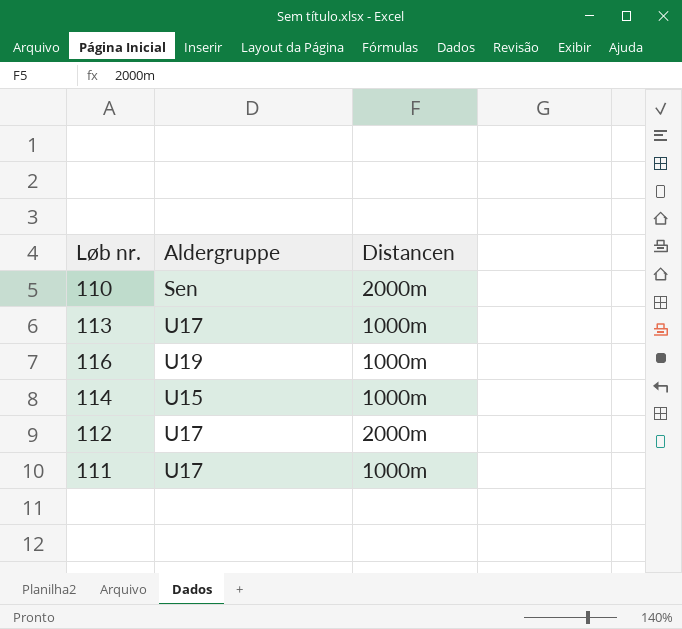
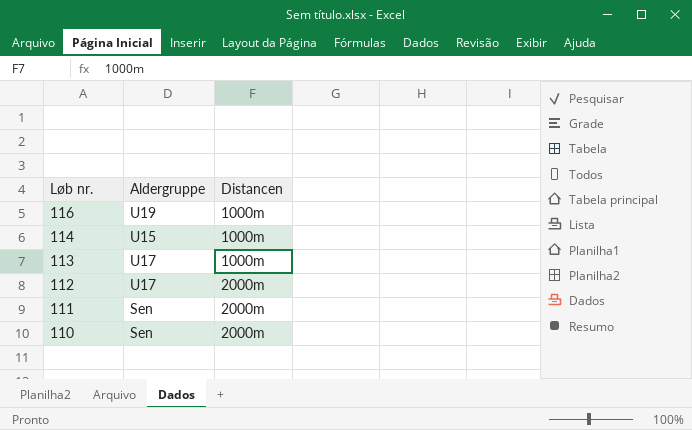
row order: none -> Løb nr. descending
111 | Aldergruppe: U17 -> Sen
111 | Distancen: 1000m -> 2000m

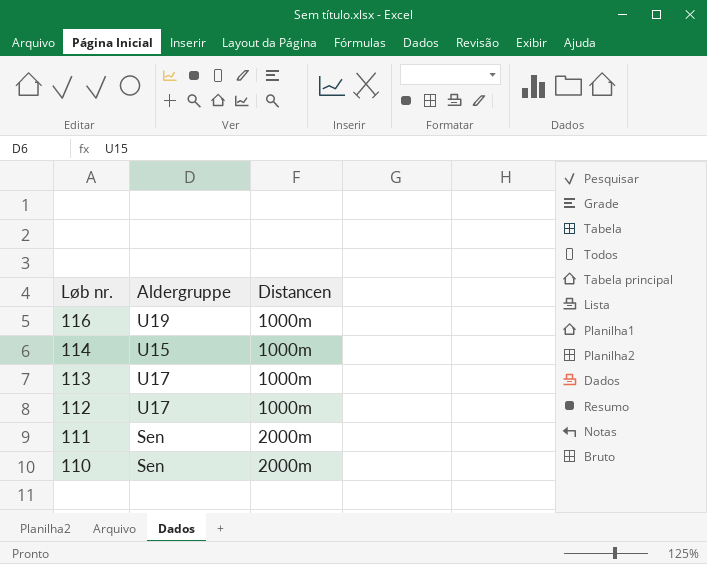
112 | Distancen: 2000m -> 1000m

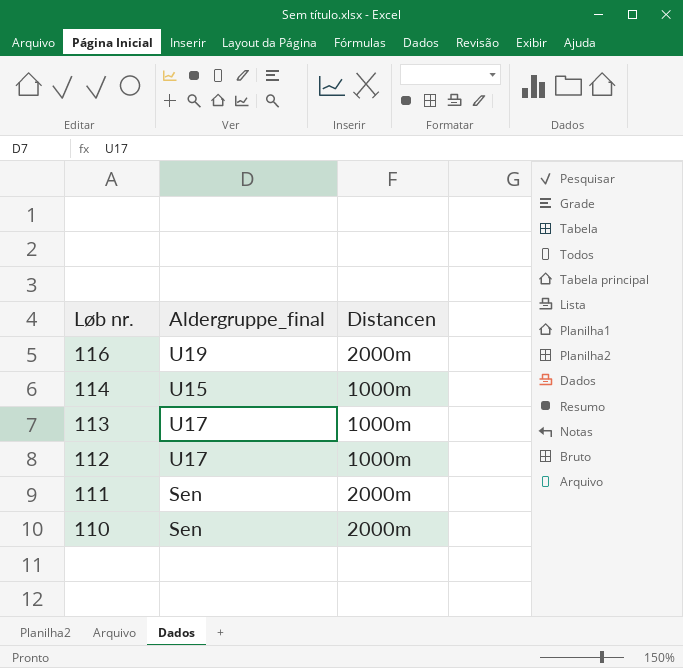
column name: Aldergruppe -> Aldergruppe_final
116 | Distancen: 1000m -> 2000m

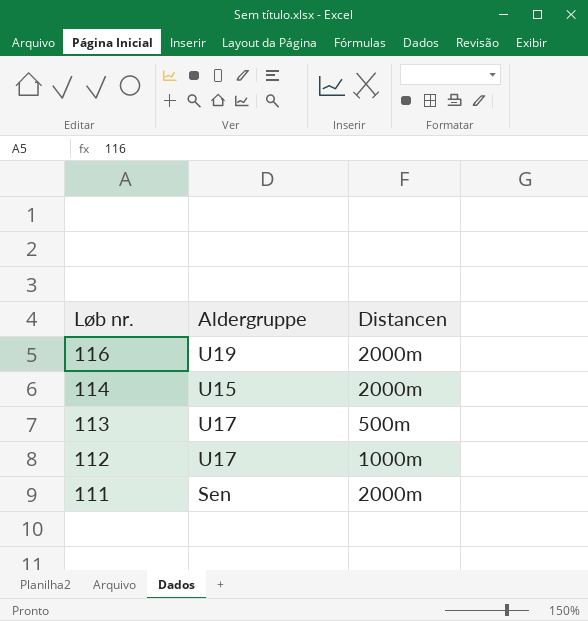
column name: Aldergruppe_final -> Aldergruppe
row 110: Sen | 2000m -> none
114 | Distancen: 1000m -> 2000m
113 | Distancen: 1000m -> 500m

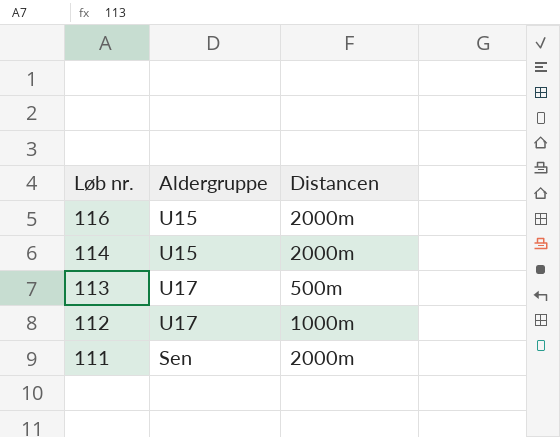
116 | Aldergruppe: U19 -> U15

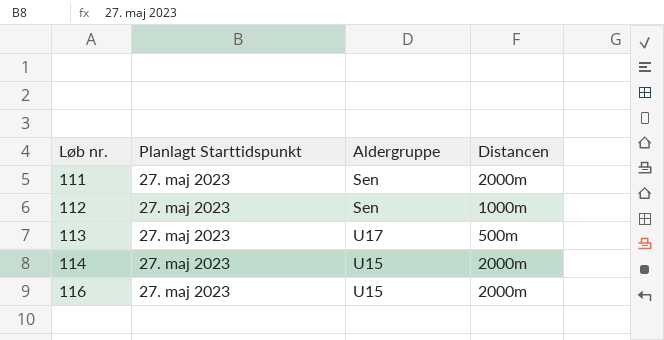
row order: Løb nr. descending -> Løb nr. ascending
column Planlagt Starttidspunkt | position: none -> 2
112 | Aldergruppe: U17 -> Sen

